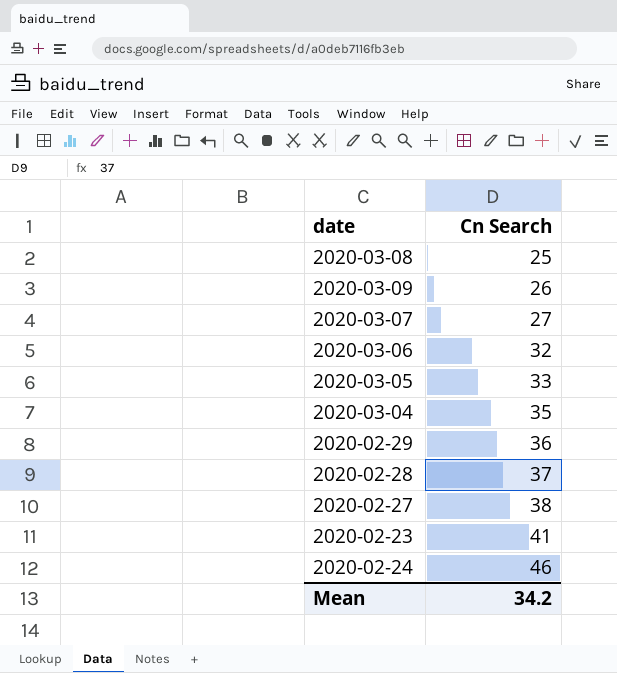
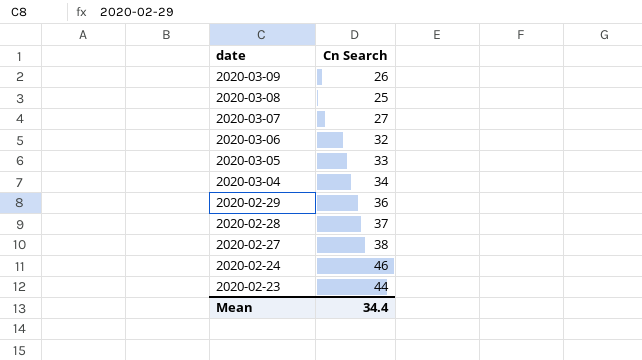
row order: Cn Search ascending -> date descending
2020-03-04 | Cn Search: 35 -> 34
2020-02-23 | Cn Search: 41 -> 44
Mean | Cn Search: 34.2 -> 34.4

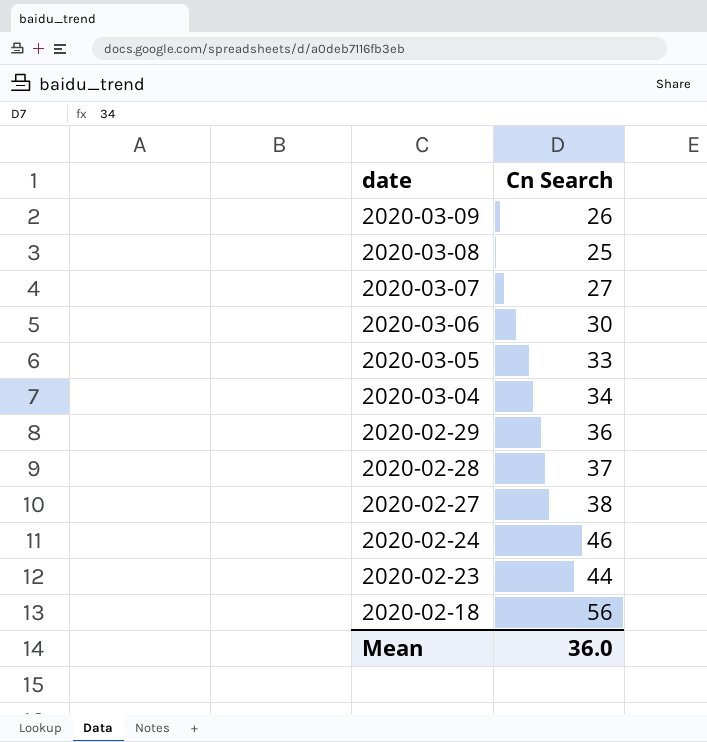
2020-03-06 | Cn Search: 32 -> 30
row 2020-02-18: none -> 56
Mean | Cn Search: 34.4 -> 36.0

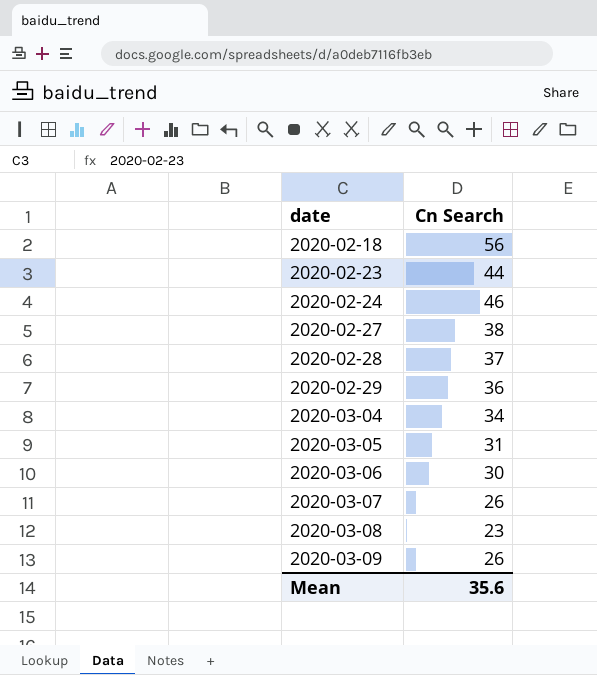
row order: date descending -> date ascending
2020-03-05 | Cn Search: 33 -> 31
2020-03-07 | Cn Search: 27 -> 26
2020-03-08 | Cn Search: 25 -> 23
Mean | Cn Search: 36.0 -> 35.6

